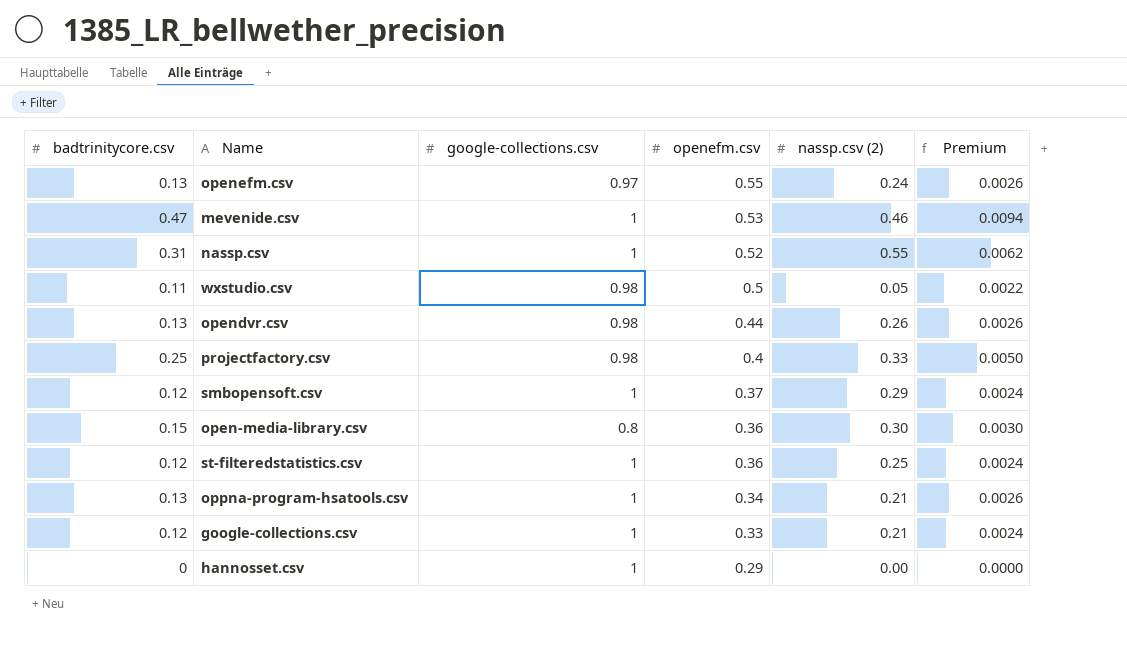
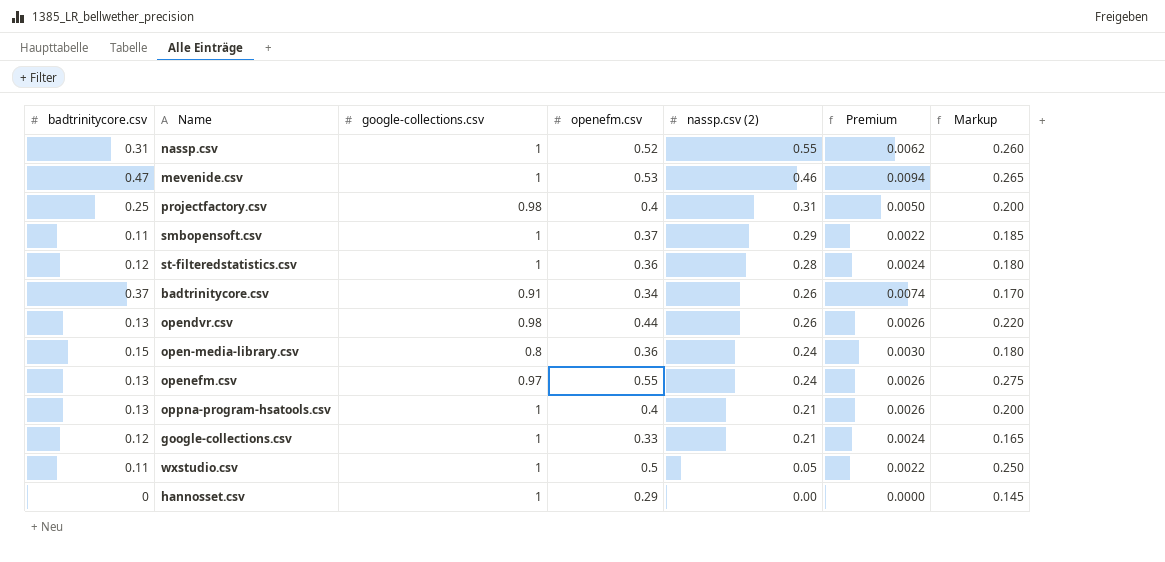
row order: openefm.csv descending -> nassp.csv (2) descending
column Markup | formula: none -> [openefm.csv] * 0.5
projectfactory.csv | nassp.csv (2): 0.33 -> 0.31
smbopensoft.csv | badtrinitycore.csv: 0.12 -> 0.11
smbopensoft.csv | Premium: 0.0024 -> 0.0022
st-filteredstatistics.csv | nassp.csv (2): 0.25 -> 0.28
row badtrinitycore.csv: none -> 0.37 | 0.91 | 0.34 | 0.26 | 0.0074 | 0.170
open-media-library.csv | nassp.csv (2): 0.30 -> 0.24
oppna-program-hsatools.csv | openefm.csv: 0.34 -> 0.4
wxstudio.csv | google-collections.csv: 0.98 -> 1

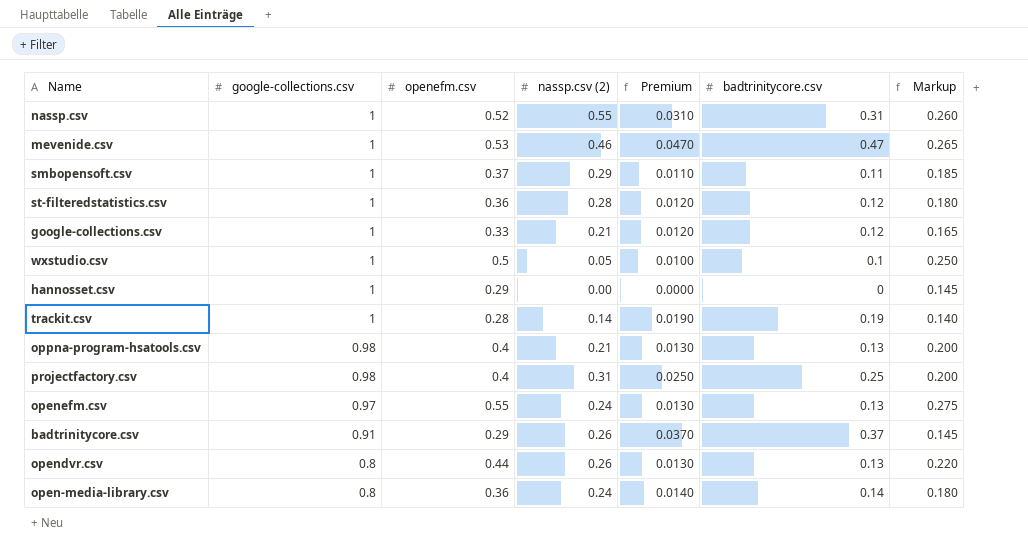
row order: nassp.csv (2) descending -> google-collections.csv descending
column Premium | formula: [badtrinitycore.csv] * 0.02 -> [badtrinitycore.csv] * 0.1
column badtrinitycore.csv | position: 1 -> 6
wxstudio.csv | badtrinitycore.csv: 0.11 -> 0.1
row trackit.csv: none -> 1 | 0.28 | 0.14 | 0.0190 | 0.19 | 0.140
oppna-program-hsatools.csv | google-collections.csv: 1 -> 0.98
badtrinitycore.csv | openefm.csv: 0.34 -> 0.29
badtrinitycore.csv | Markup: 0.170 -> 0.145
opendvr.csv | google-collections.csv: 0.98 -> 0.8
open-media-library.csv | badtrinitycore.csv: 0.15 -> 0.14

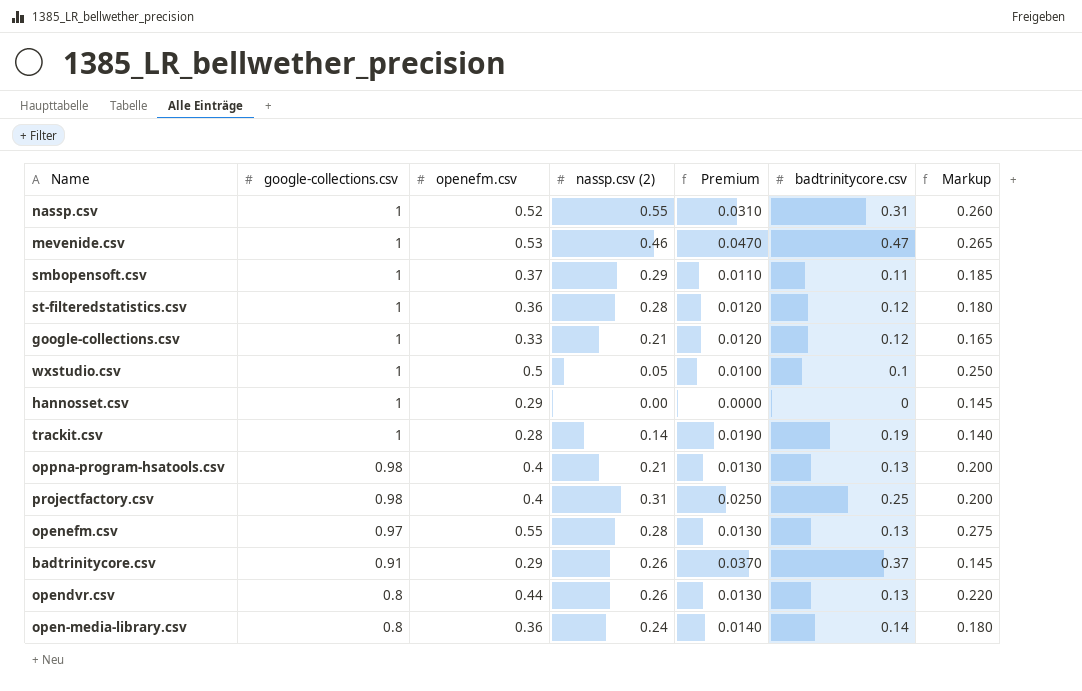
openefm.csv | nassp.csv (2): 0.24 -> 0.28

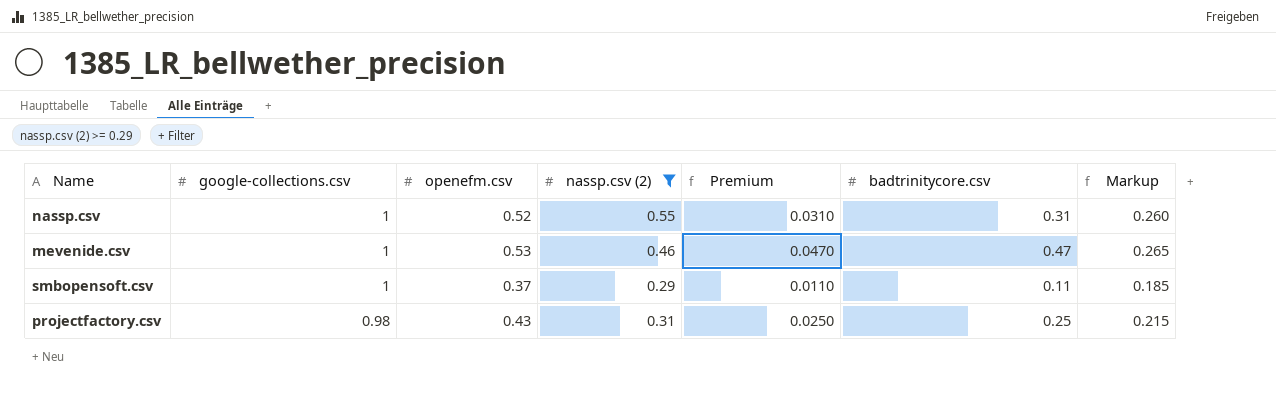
filter: none -> nassp.csv (2) >= 0.29
projectfactory.csv | openefm.csv: 0.4 -> 0.43
projectfactory.csv | Markup: 0.200 -> 0.215

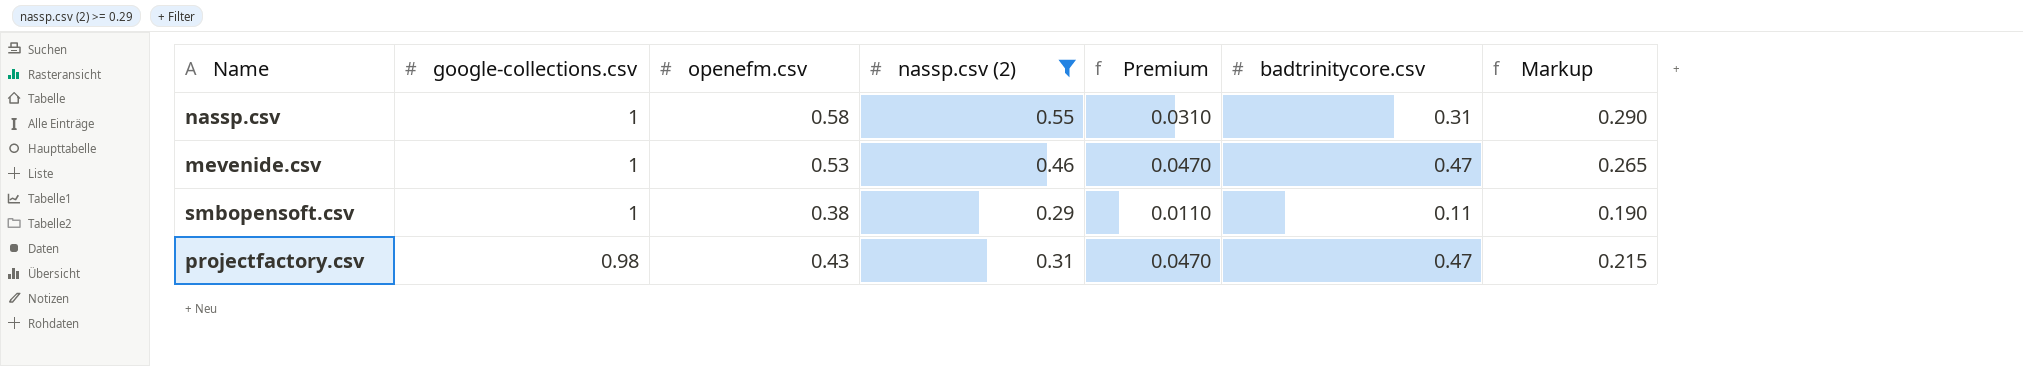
nassp.csv | openefm.csv: 0.52 -> 0.58
nassp.csv | Markup: 0.260 -> 0.290
smbopensoft.csv | openefm.csv: 0.37 -> 0.38
smbopensoft.csv | Markup: 0.185 -> 0.190
projectfactory.csv | Premium: 0.0250 -> 0.0470
projectfactory.csv | badtrinitycore.csv: 0.25 -> 0.47

